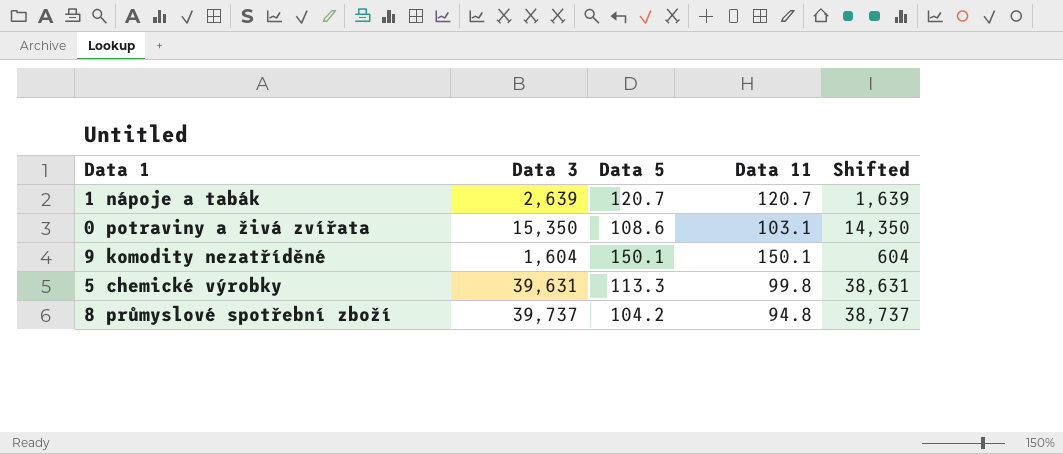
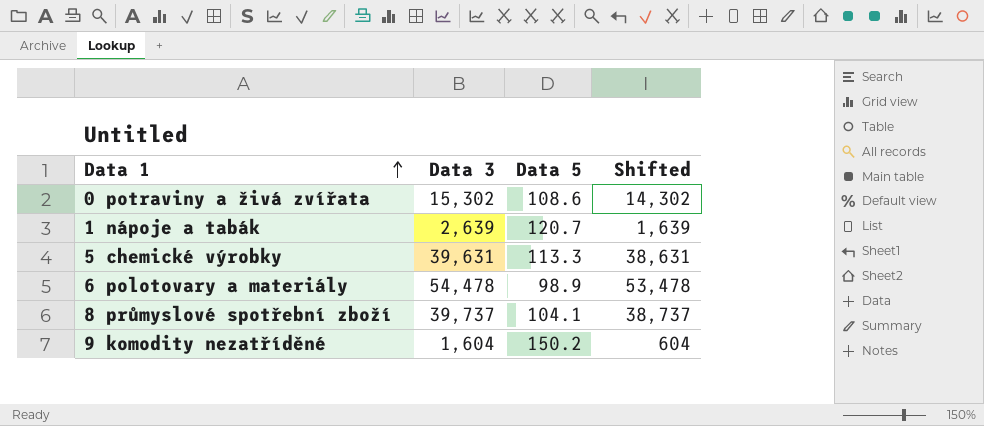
row order: none -> Data 1 ascending
column Data 11 | position: 4 -> none
0 potraviny a živá zvířata | Data 3: 15,350 -> 15,302
0 potraviny a živá zvířata | Shifted: 14,350 -> 14,302
row 6 polotovary a materiály: none -> 54,478 | 98.9 | 53,478
8 průmyslové spotřební zboží | Data 5: 104.2 -> 104.1
9 komodity nezatříděné | Data 5: 150.1 -> 150.2

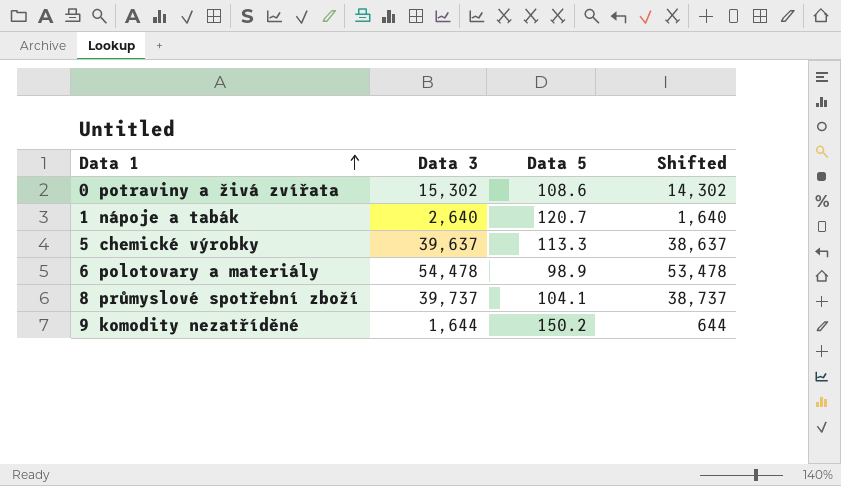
1 nápoje a tabák | Data 3: 2,639 -> 2,640
1 nápoje a tabák | Shifted: 1,639 -> 1,640
5 chemické výrobky | Data 3: 39,631 -> 39,637
5 chemické výrobky | Shifted: 38,631 -> 38,637
9 komodity nezatříděné | Data 3: 1,604 -> 1,644
9 komodity nezatříděné | Shifted: 604 -> 644

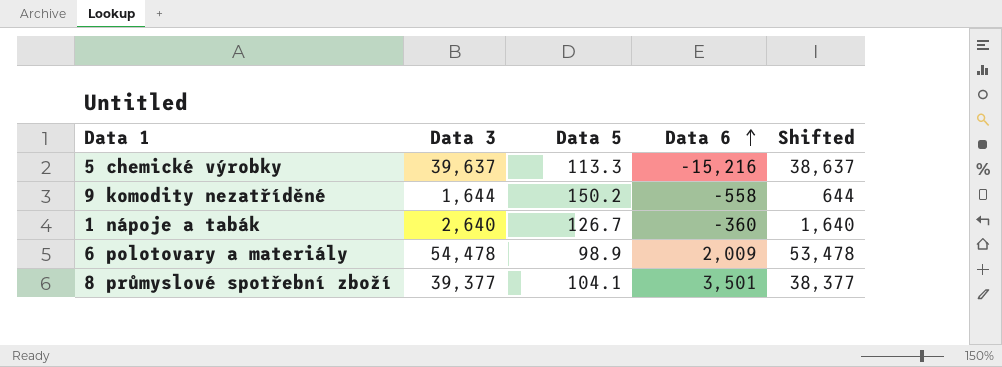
row order: Data 1 ascending -> Data 6 ascending
column Data 6 | position: none -> 4
row 0 potraviny a živá zvířata: 15,302 | 108.6 | 14,302 -> none
1 nápoje a tabák | Data 5: 120.7 -> 126.7
8 průmyslové spotřební zboží | Data 3: 39,737 -> 39,377
8 průmyslové spotřební zboží | Shifted: 38,737 -> 38,377

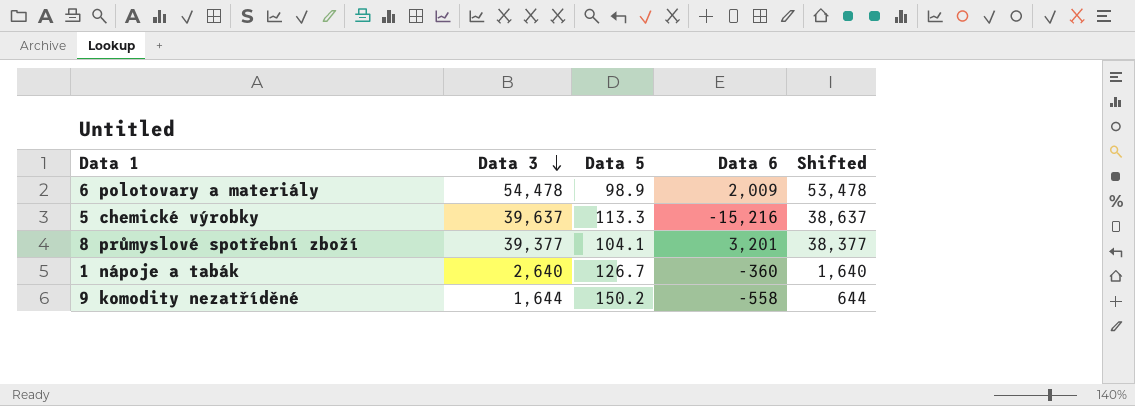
row order: Data 6 ascending -> Data 3 descending
8 průmyslové spotřební zboží | Data 6: 3,501 -> 3,201

